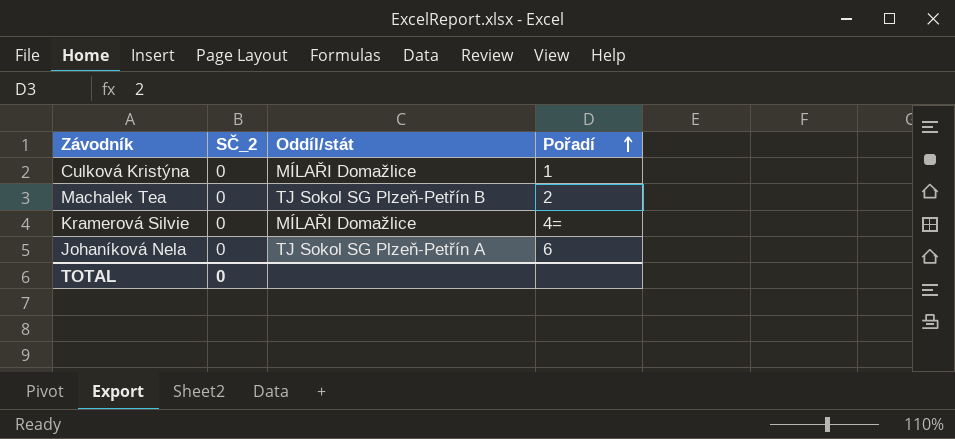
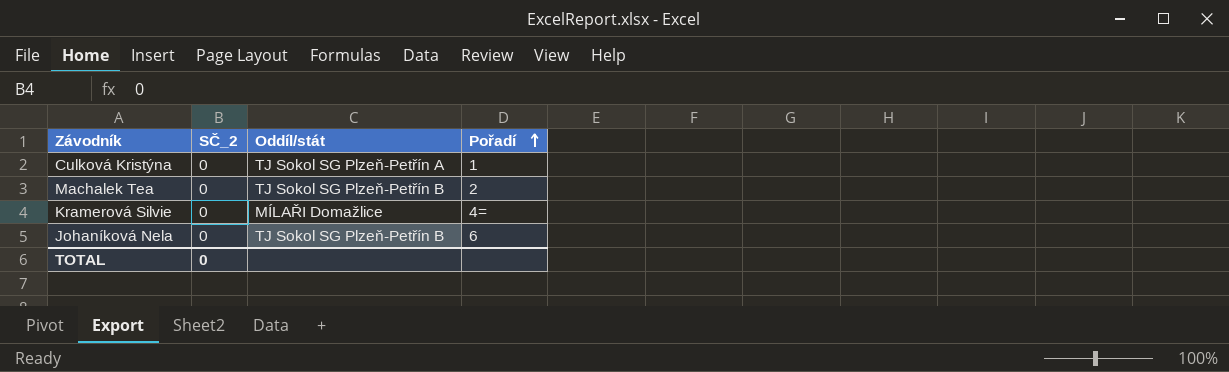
Culková Kristýna | Oddíl/stát: MÍLAŘI Domažlice -> TJ Sokol SG Plzeň-Petřín A
Johaníková Nela | Oddíl/stát: TJ Sokol SG Plzeň-Petřín A -> TJ Sokol SG Plzeň-Petřín B

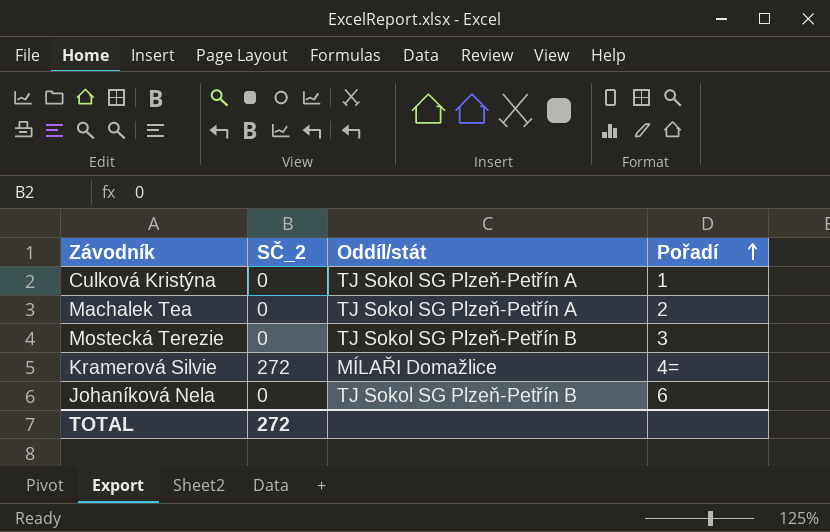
Machalek Tea | Oddíl/stát: TJ Sokol SG Plzeň-Petřín B -> TJ Sokol SG Plzeň-Petřín A
row Mostecká Terezie: none -> 0 | TJ Sokol SG Plzeň-Petřín B | 3
Kramerová Silvie | SČ_2: 0 -> 272
TOTAL | SČ_2: 0 -> 272

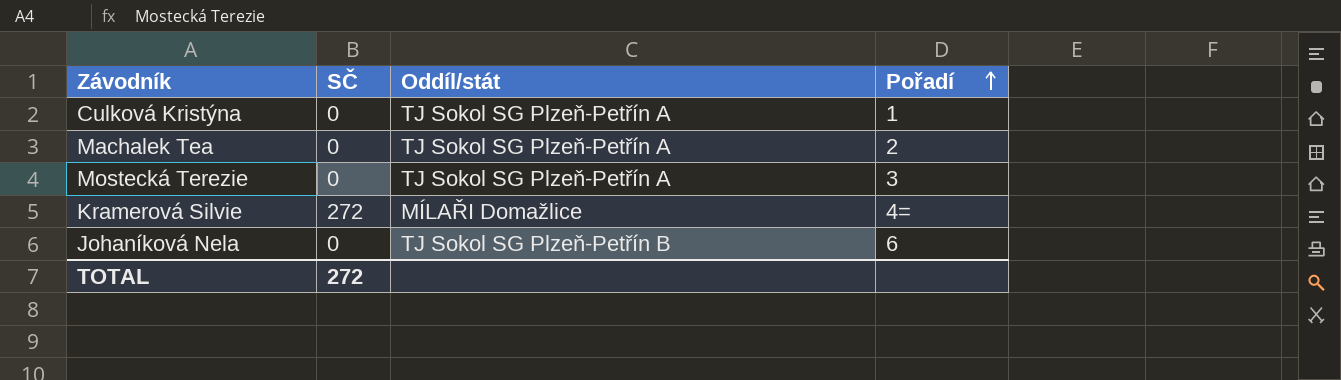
column name: SČ_2 -> SČ
Mostecká Terezie | Oddíl/stát: TJ Sokol SG Plzeň-Petřín B -> TJ Sokol SG Plzeň-Petřín A

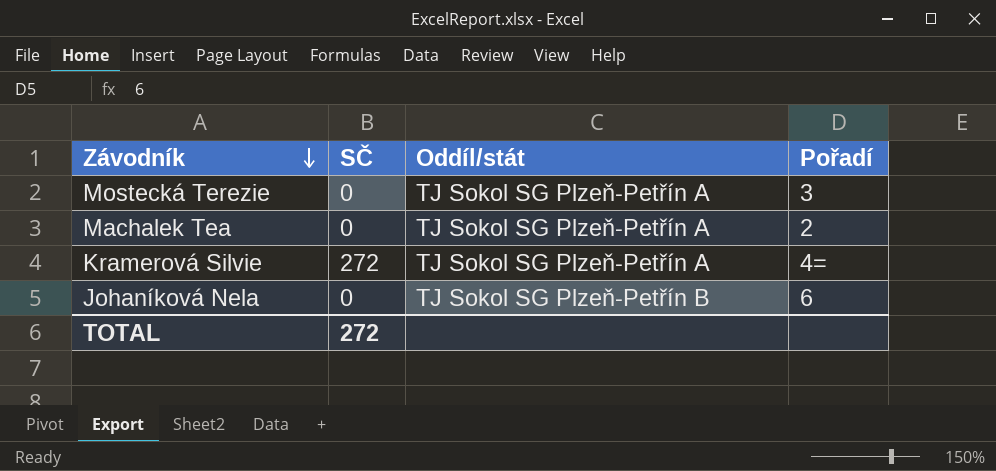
row order: Pořadí ascending -> Závodník descending
row Culková Kristýna: 0 | TJ Sokol SG Plzeň-Petřín A | 1 -> none
Kramerová Silvie | Oddíl/stát: MÍLAŘI Domažlice -> TJ Sokol SG Plzeň-Petřín A

